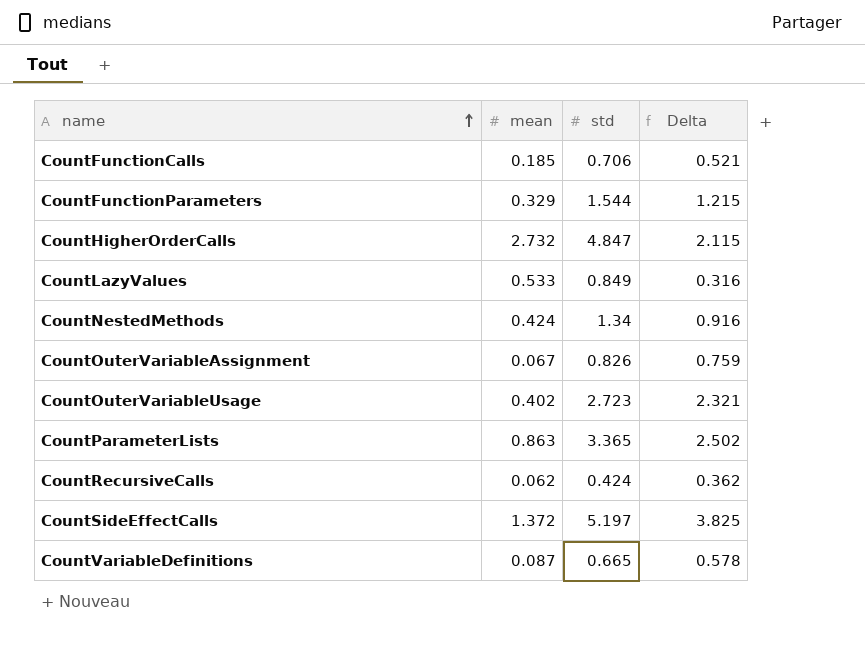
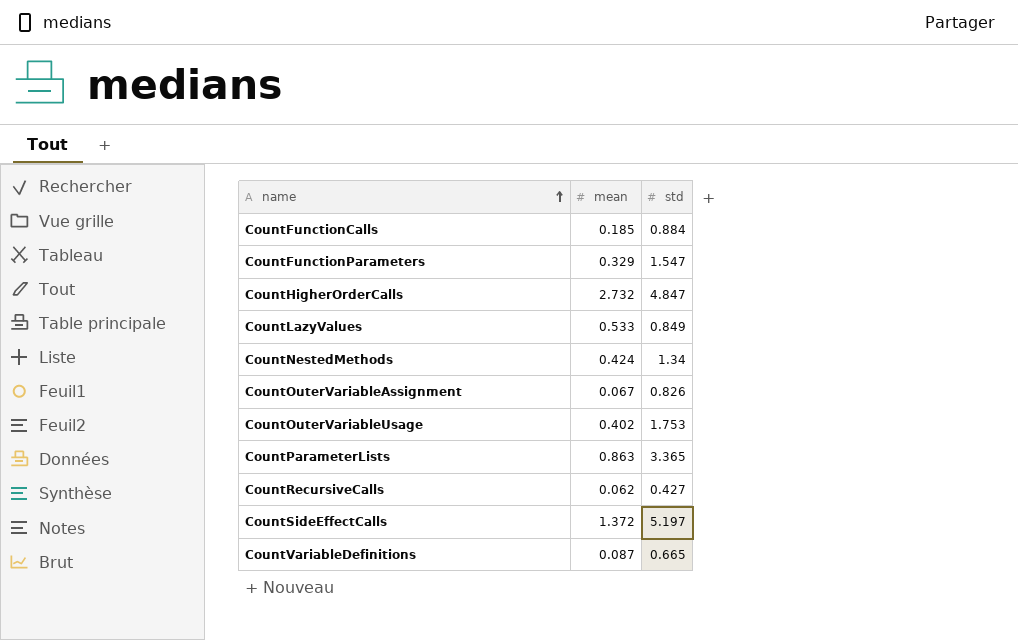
column Delta | formula: [std] - [mean] -> none
CountFunctionCalls | std: 0.706 -> 0.884
CountFunctionParameters | std: 1.544 -> 1.547
CountOuterVariableUsage | std: 2.723 -> 1.753
CountRecursiveCalls | std: 0.424 -> 0.427

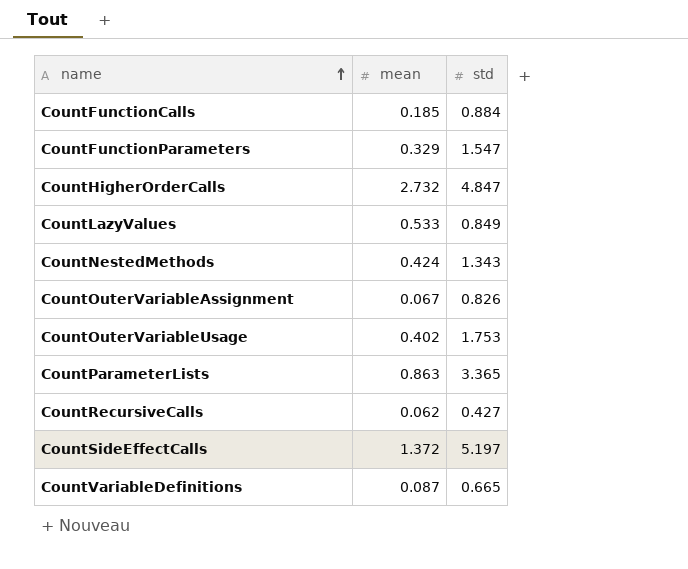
CountNestedMethods | std: 1.34 -> 1.343

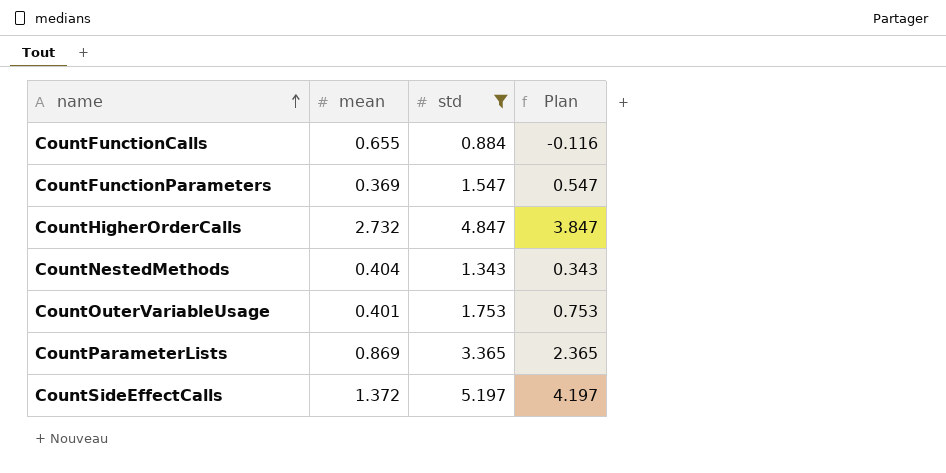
filter: none -> std >= 0.884
column Plan | formula: none -> [std] - 1
CountFunctionCalls | mean: 0.185 -> 0.655
CountFunctionParameters | mean: 0.329 -> 0.369
CountNestedMethods | mean: 0.424 -> 0.404
CountOuterVariableUsage | mean: 0.402 -> 0.401
CountParameterLists | mean: 0.863 -> 0.869

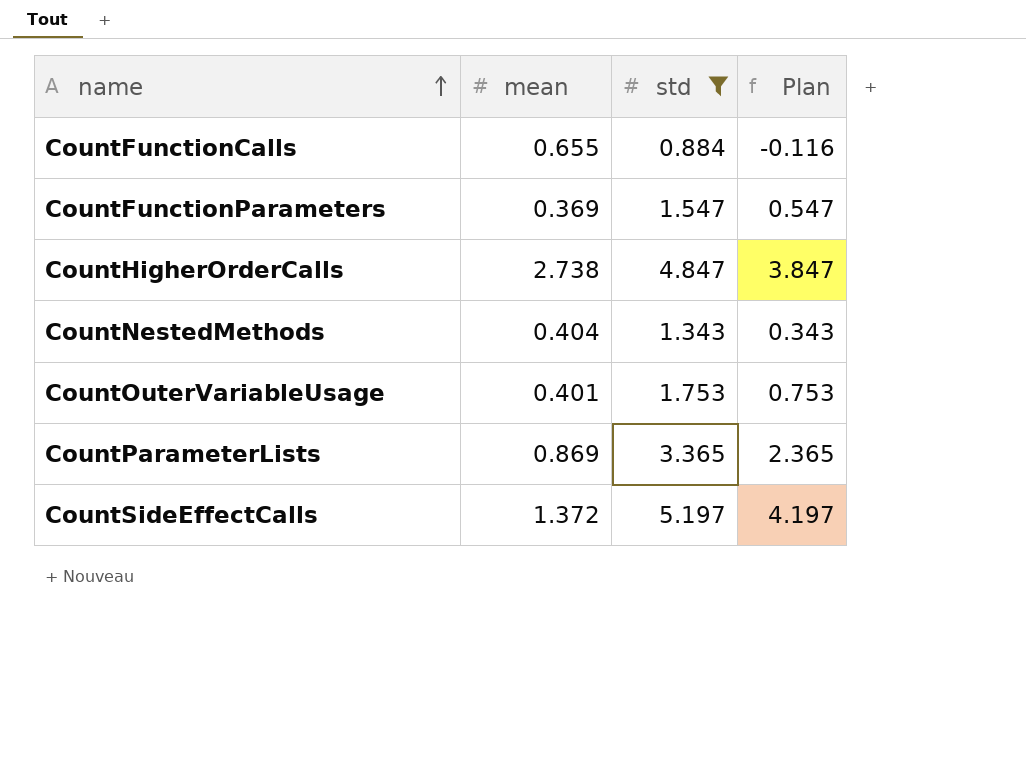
CountHigherOrderCalls | mean: 2.732 -> 2.738

